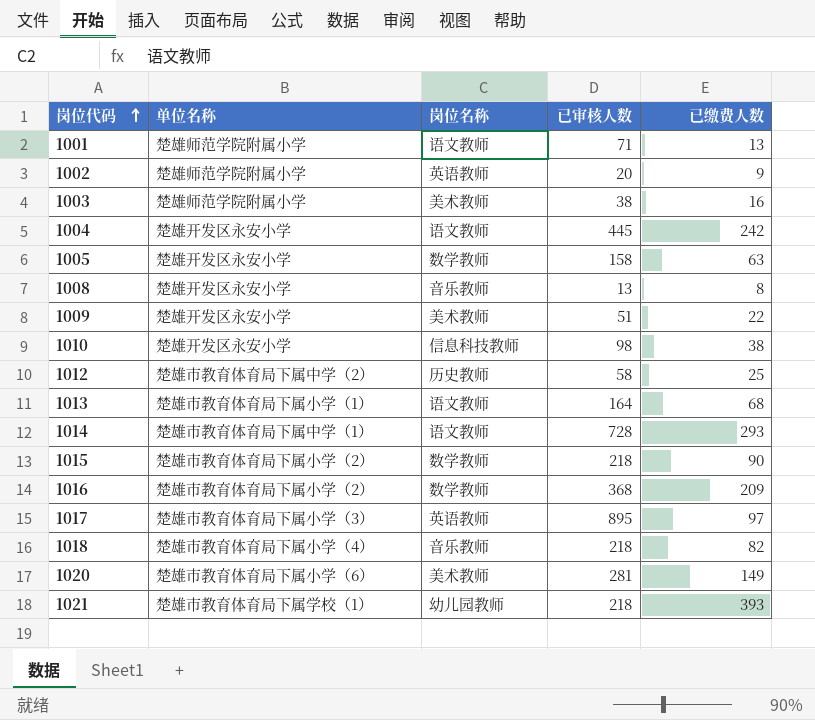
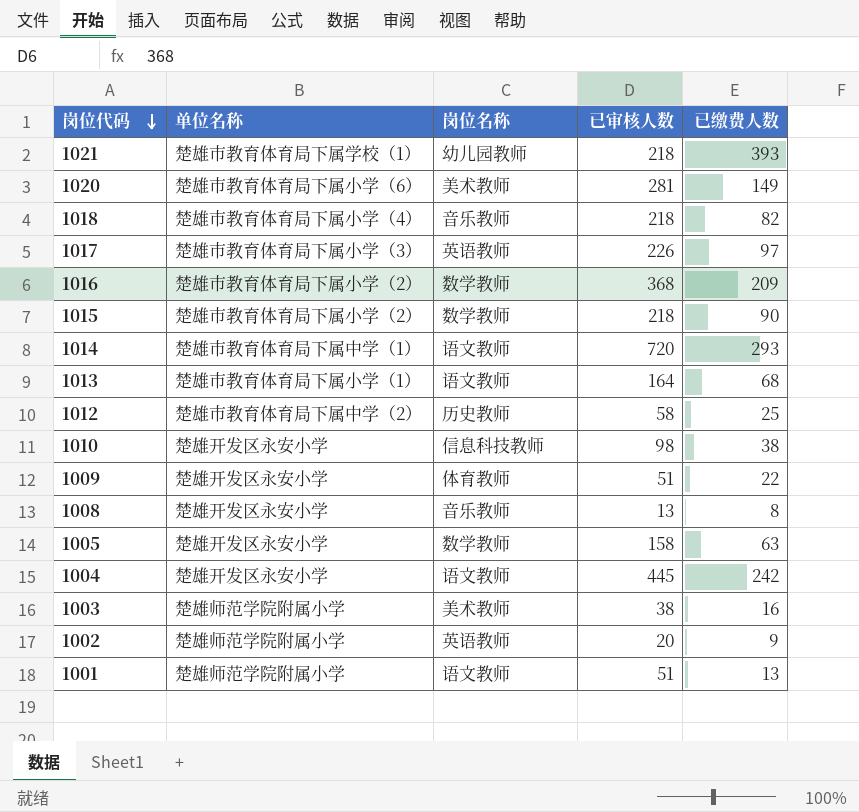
row order: 岗位代码 ascending -> 岗位代码 descending
1017 | 已审核人数: 895 -> 226
1014 | 已审核人数: 728 -> 720
1009 | 岗位名称: 美术教师 -> 体育教师
1001 | 已审核人数: 71 -> 51

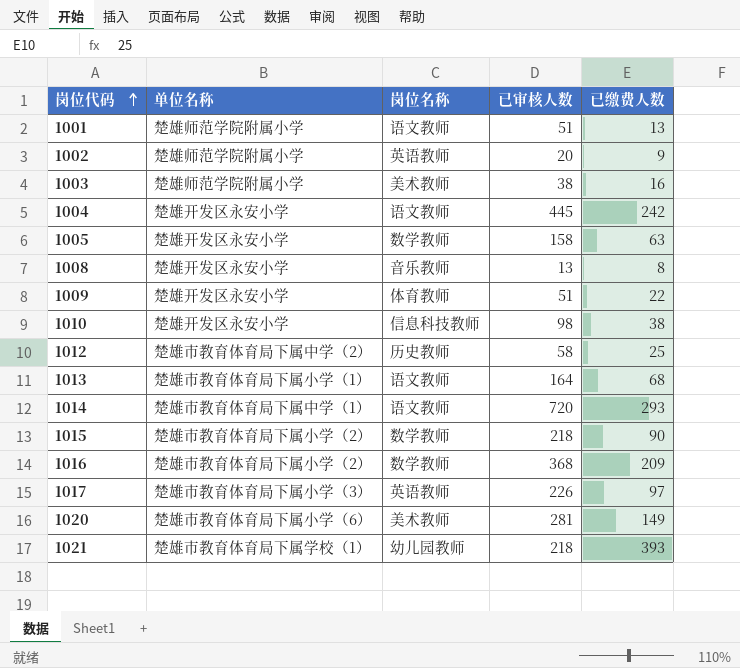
row order: 岗位代码 descending -> 岗位代码 ascending
row 1018: 楚雄市教育体育局下属小学（4） | 音乐教师 | 218 | 82 -> none

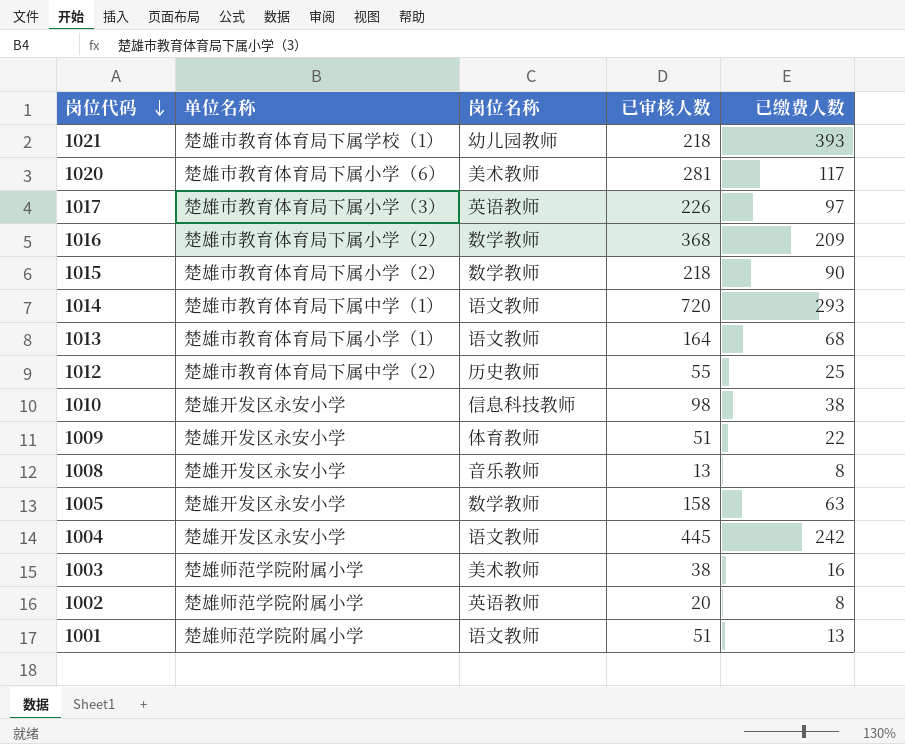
row order: 岗位代码 ascending -> 岗位代码 descending
1020 | 已缴费人数: 149 -> 117
1012 | 已审核人数: 58 -> 55
1002 | 已缴费人数: 9 -> 8

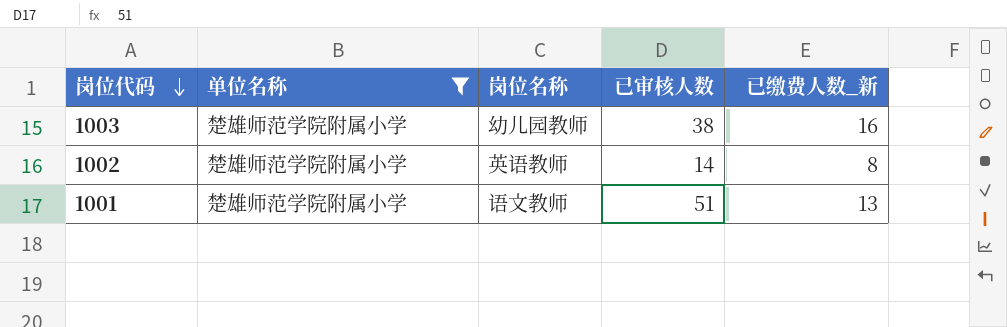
filter: none -> 单位名称 = 楚雄师范学院附属小学
column name: 已缴费人数 -> 已缴费人数_新
1003 | 岗位名称: 美术教师 -> 幼儿园教师
1002 | 已审核人数: 20 -> 14

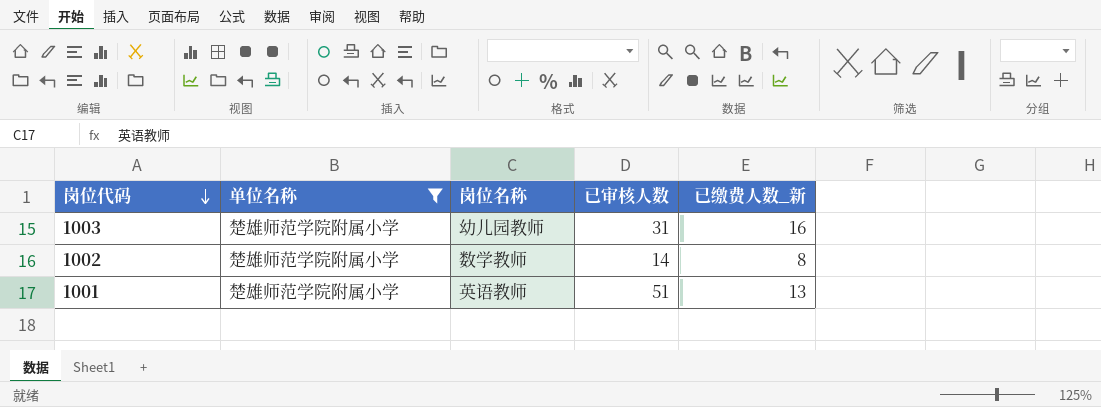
1003 | 已审核人数: 38 -> 31
1002 | 岗位名称: 英语教师 -> 数学教师
1001 | 岗位名称: 语文教师 -> 英语教师

